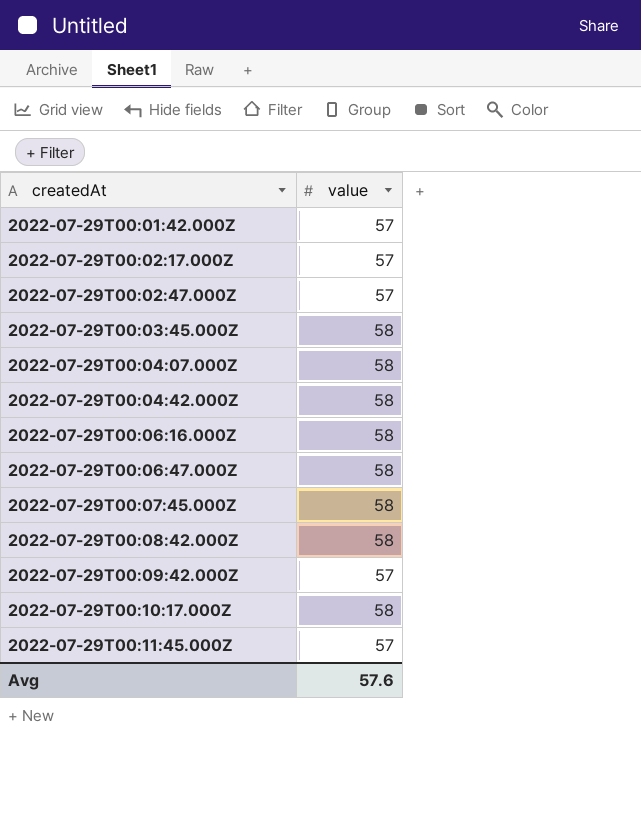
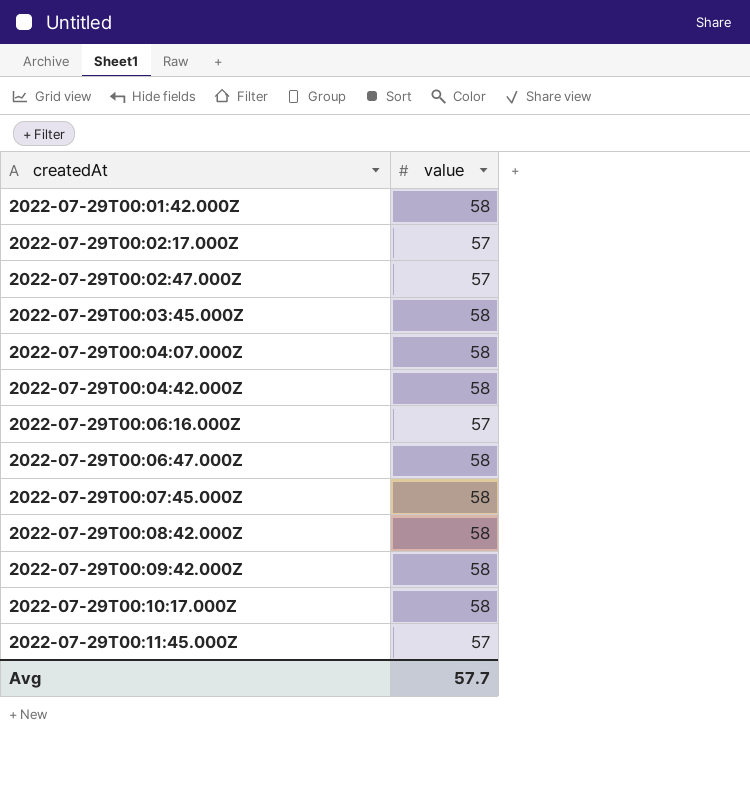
2022-07-29T00:01:42.000Z | value: 57 -> 58
2022-07-29T00:06:16.000Z | value: 58 -> 57
2022-07-29T00:09:42.000Z | value: 57 -> 58
Avg | value: 57.6 -> 57.7

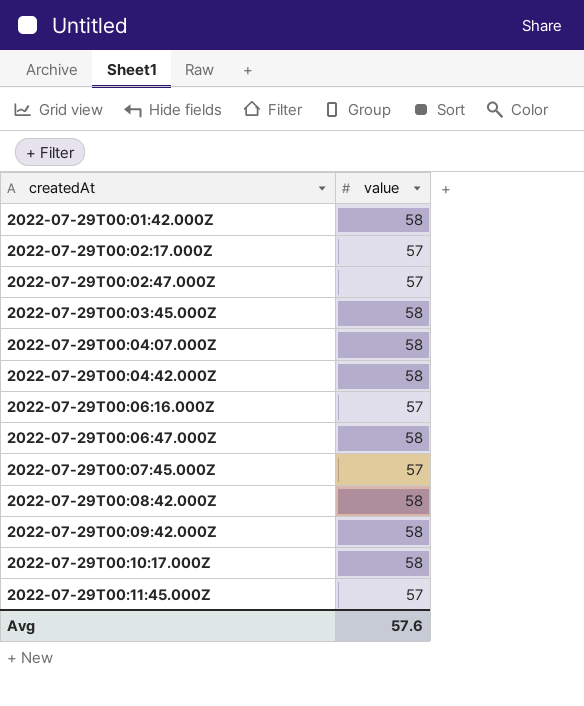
2022-07-29T00:07:45.000Z | value: 58 -> 57
Avg | value: 57.7 -> 57.6

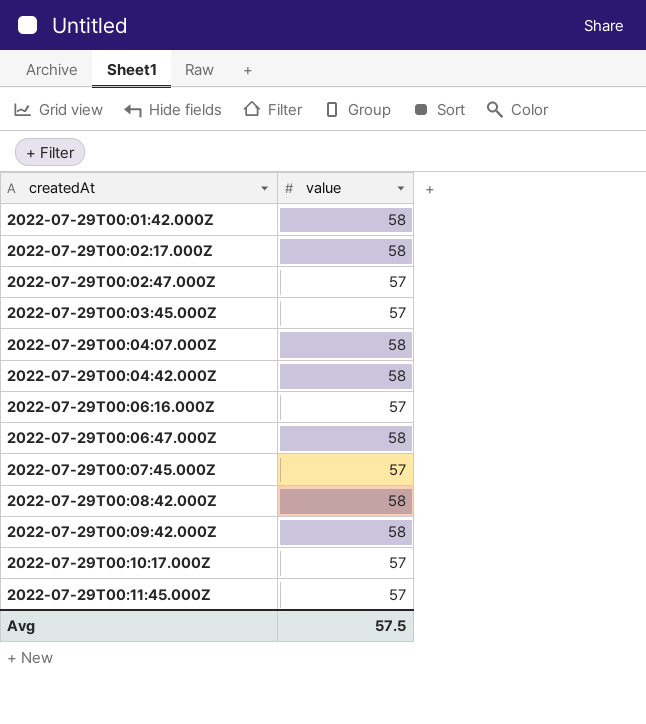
2022-07-29T00:02:17.000Z | value: 57 -> 58
2022-07-29T00:03:45.000Z | value: 58 -> 57
2022-07-29T00:10:17.000Z | value: 58 -> 57
Avg | value: 57.6 -> 57.5

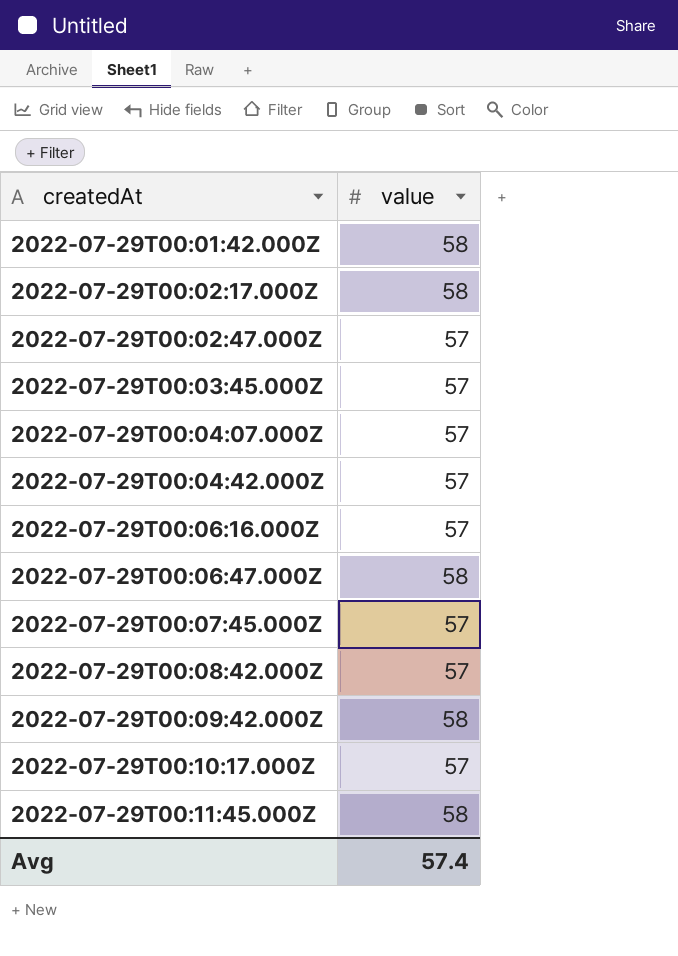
2022-07-29T00:04:07.000Z | value: 58 -> 57
2022-07-29T00:04:42.000Z | value: 58 -> 57
2022-07-29T00:08:42.000Z | value: 58 -> 57
2022-07-29T00:11:45.000Z | value: 57 -> 58
Avg | value: 57.5 -> 57.4

